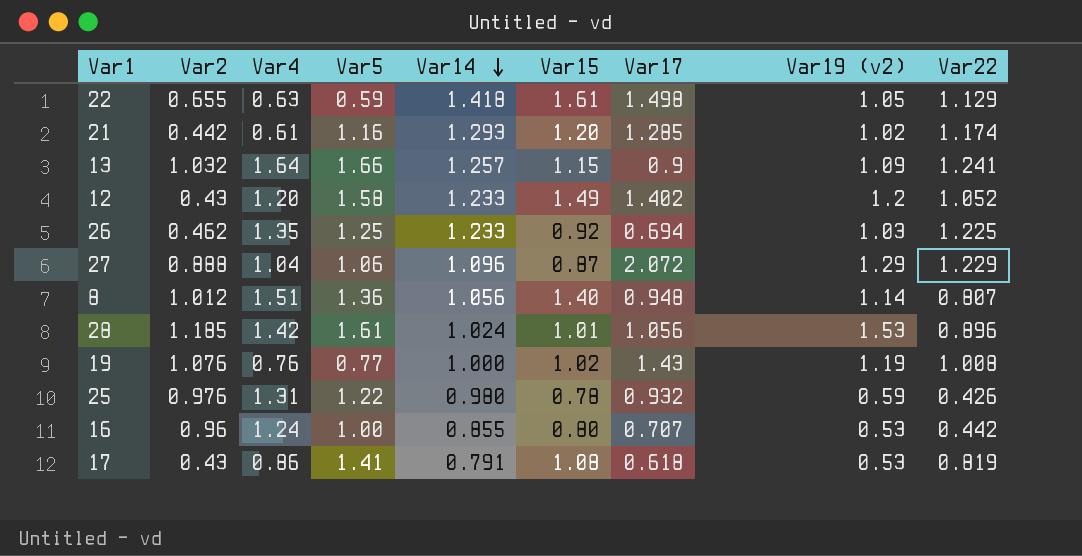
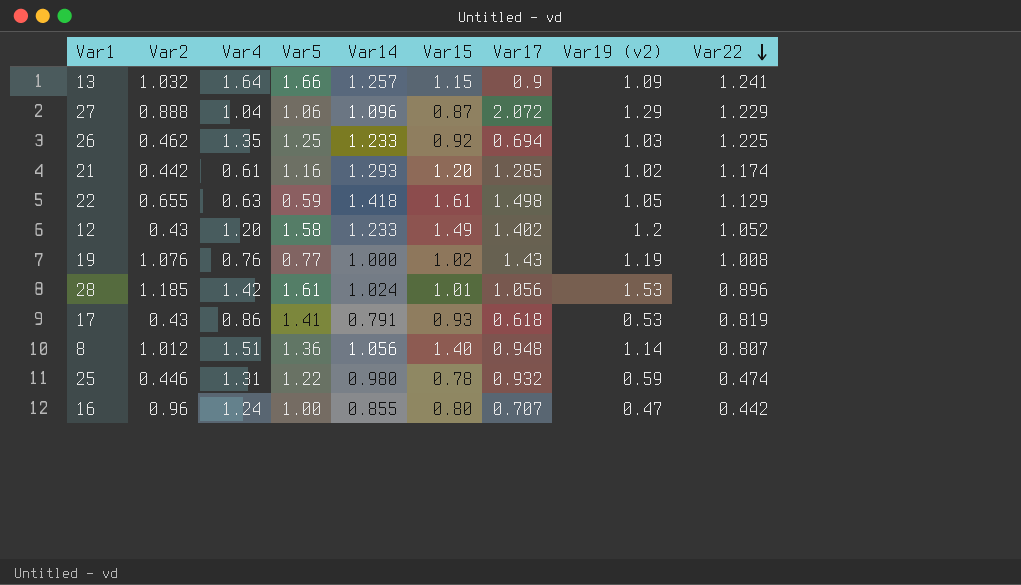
row order: Var14 descending -> Var22 descending
17 | Var15: 1.08 -> 0.93
25 | Var2: 0.976 -> 0.446
25 | Var22: 0.426 -> 0.474
16 | Var19 (v2): 0.53 -> 0.47

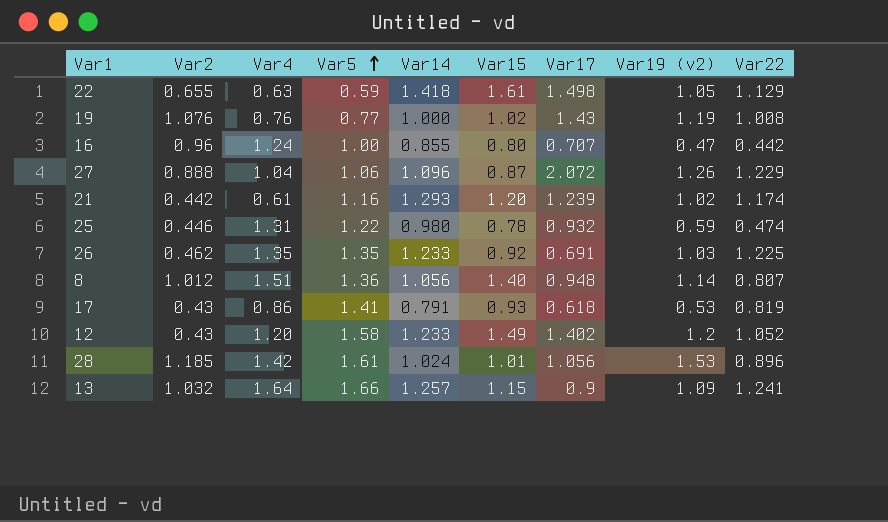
row order: Var22 descending -> Var5 ascending
27 | Var19 (v2): 1.29 -> 1.26
21 | Var17: 1.285 -> 1.239
26 | Var5: 1.25 -> 1.35
26 | Var17: 0.694 -> 0.691

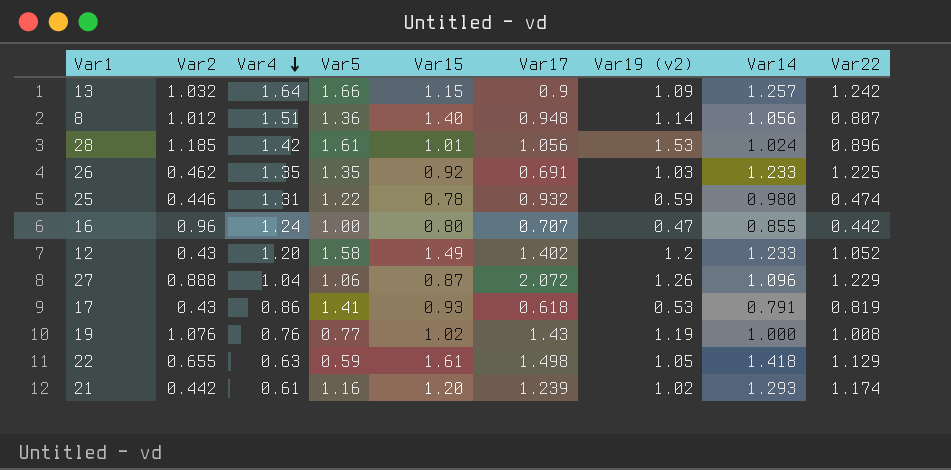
row order: Var5 ascending -> Var4 descending
column Var14 | position: 5 -> 8
13 | Var22: 1.241 -> 1.242

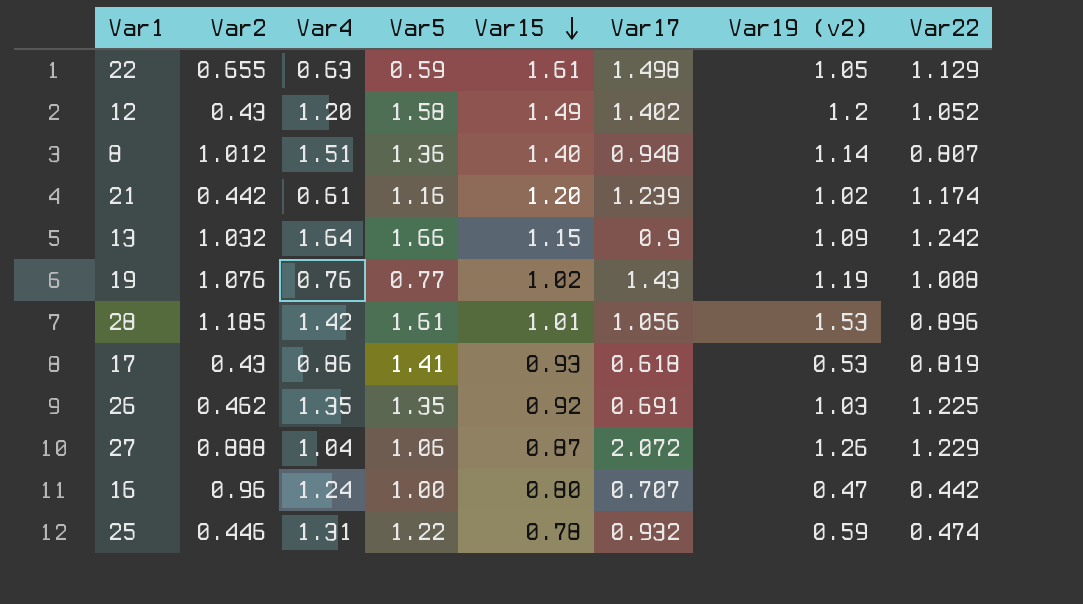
row order: Var4 descending -> Var15 descending
column Var14 | position: 8 -> none

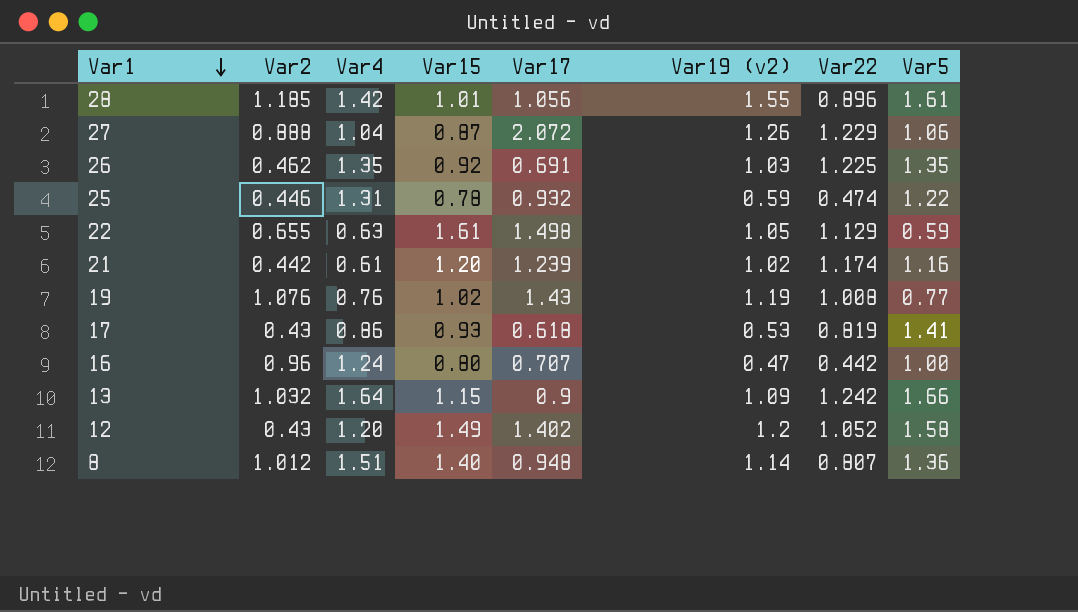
row order: Var15 descending -> Var1 descending
column Var5 | position: 4 -> 8
28 | Var19 (v2): 1.53 -> 1.55

